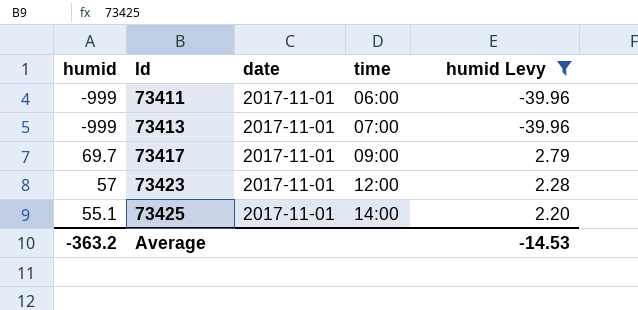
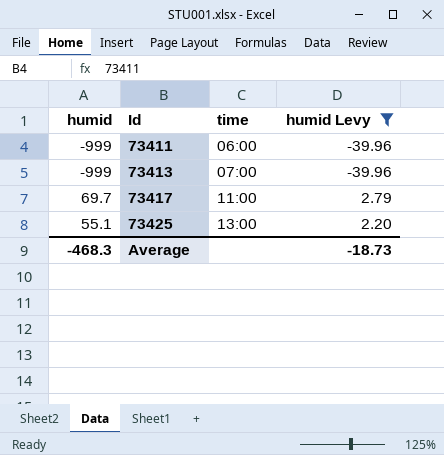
column date | position: 3 -> none
row 73423: 57 | 2017-11-01 | 12:00 | 2.28 -> none
73417 | time: 09:00 -> 11:00
73425 | time: 14:00 -> 13:00
Average | humid: -363.2 -> -468.3
Average | humid Levy: -14.53 -> -18.73

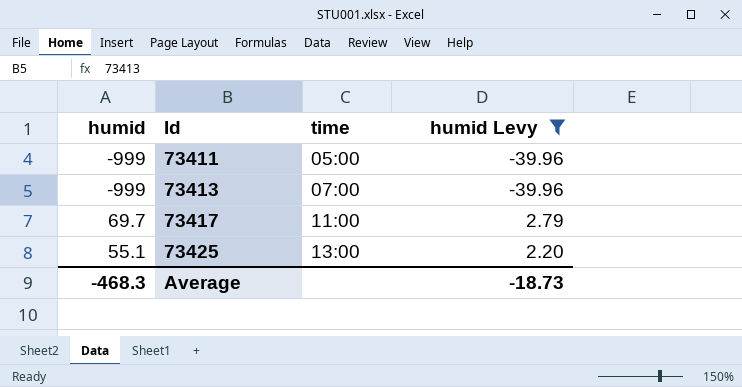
73411 | time: 06:00 -> 05:00

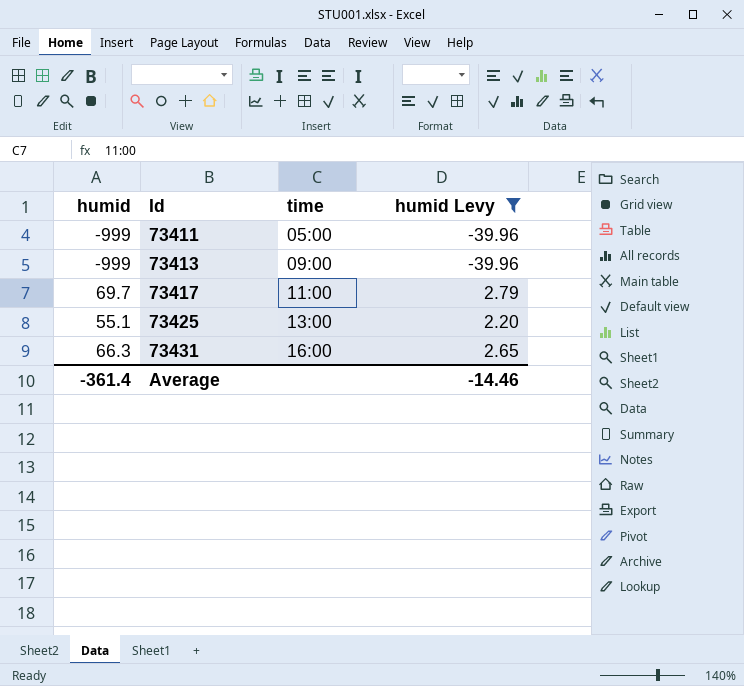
73413 | time: 07:00 -> 09:00
row 73431: none -> 66.3 | 16:00 | 2.65
Average | humid: -468.3 -> -361.4
Average | humid Levy: -18.73 -> -14.46

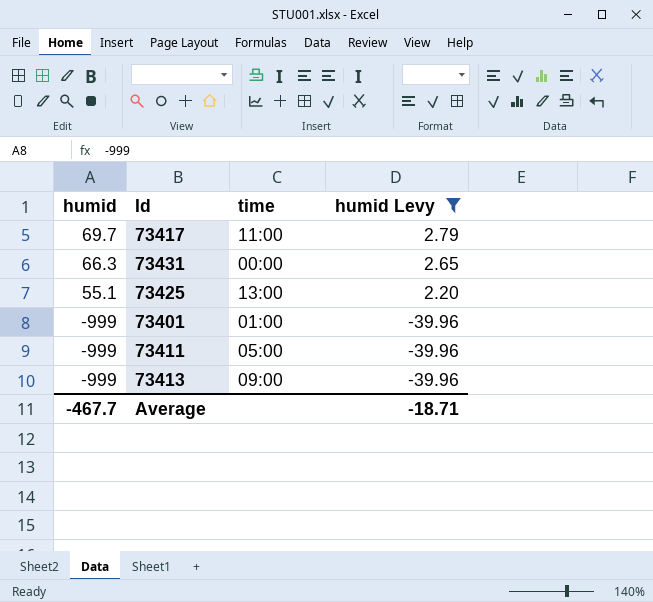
row order: Id ascending -> humid descending
73431 | time: 16:00 -> 00:00
row 73401: none -> -999 | 01:00 | -39.96
Average | humid: -361.4 -> -467.7
Average | humid Levy: -14.46 -> -18.71

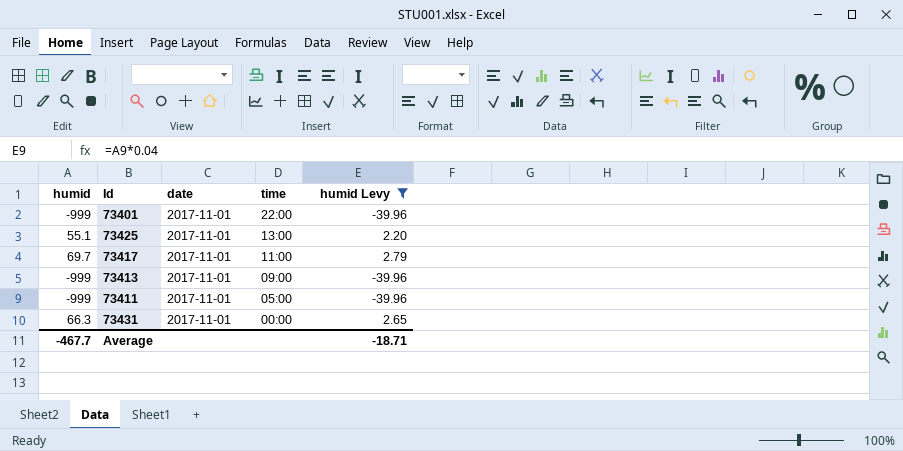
row order: humid descending -> time descending
column date | position: none -> 3
73401 | time: 01:00 -> 22:00

